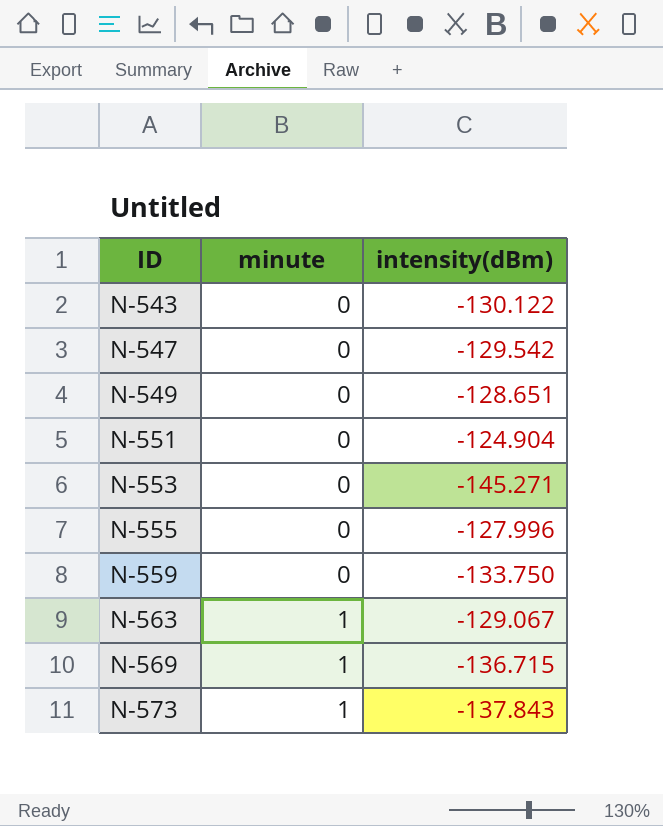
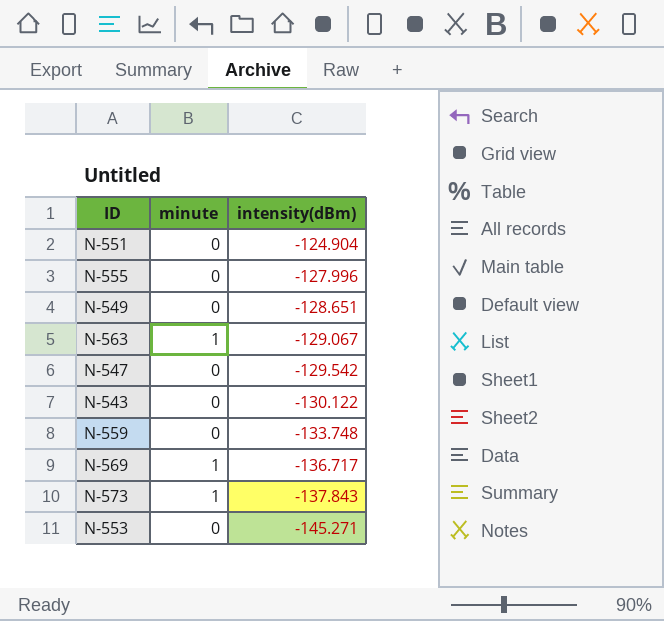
row order: ID ascending -> intensity(dBm) descending
N-559 | intensity(dBm): -133.750 -> -133.748
N-569 | intensity(dBm): -136.715 -> -136.717

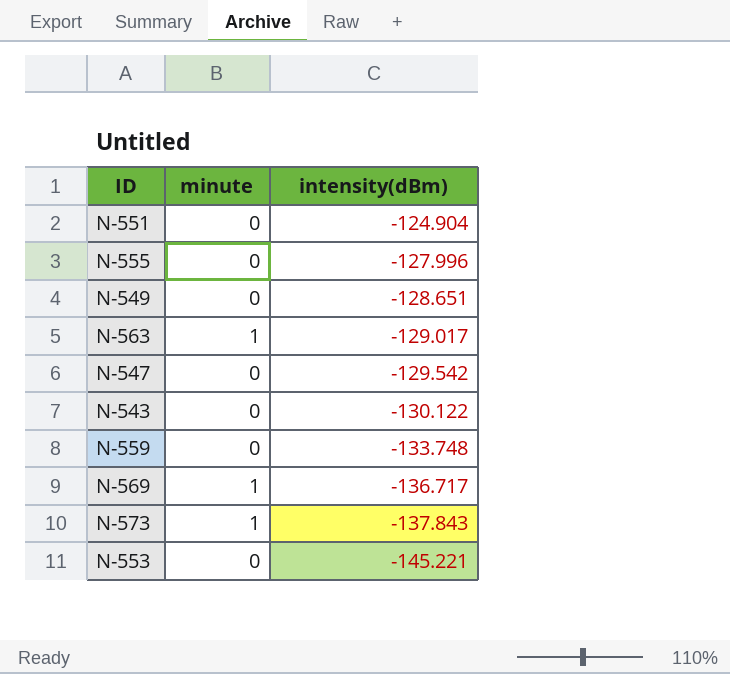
N-563 | intensity(dBm): -129.067 -> -129.017
N-553 | intensity(dBm): -145.271 -> -145.221

